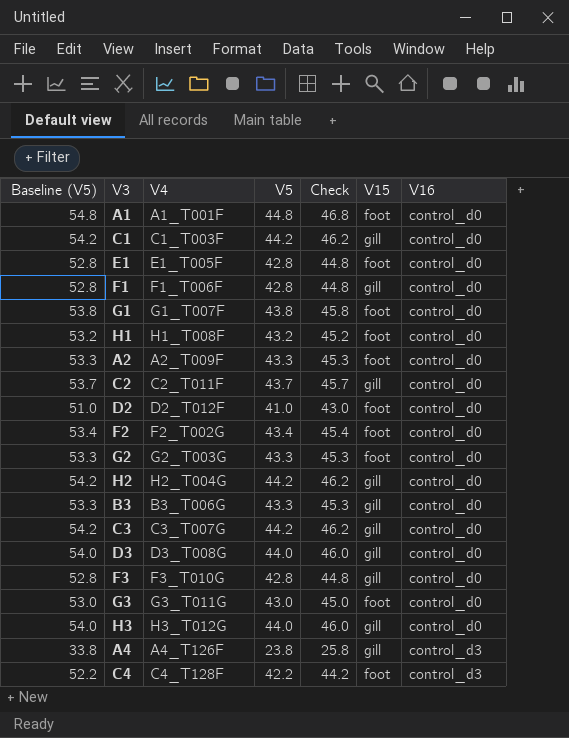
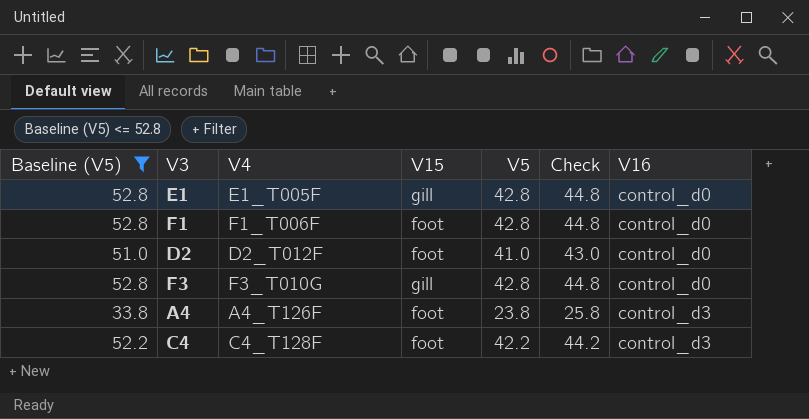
filter: none -> Baseline (V5) <= 52.8
column V15 | position: 6 -> 4
E1 | V15: foot -> gill
F1 | V15: gill -> foot
A4 | V15: gill -> foot

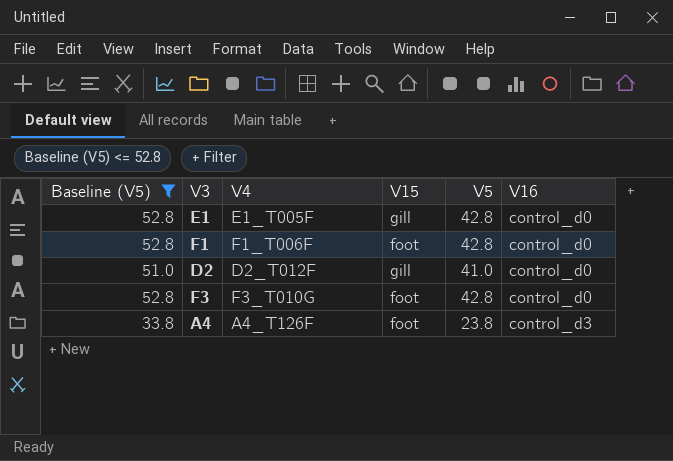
column Check | formula: [V5] + 2 -> none
row C4: 52.2 | C4_T128F | foot | 42.2 | 44.2 | control_d3 -> none
D2 | V15: foot -> gill
F3 | V15: gill -> foot

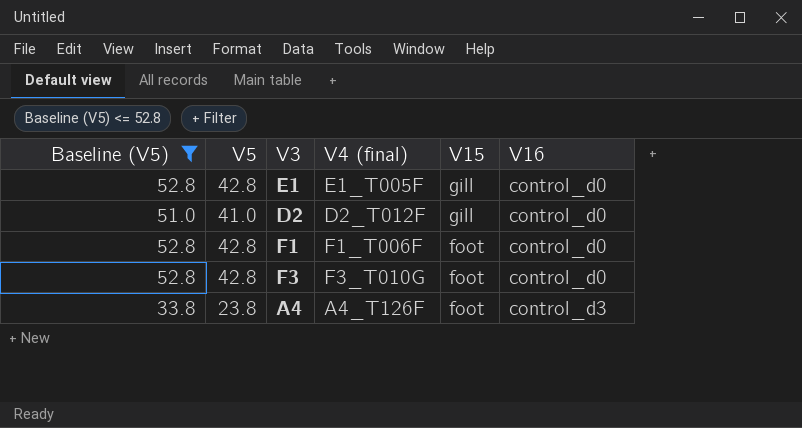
row order: V16 ascending -> V15 descending
column V5 | position: 5 -> 2
column name: V4 -> V4 (final)

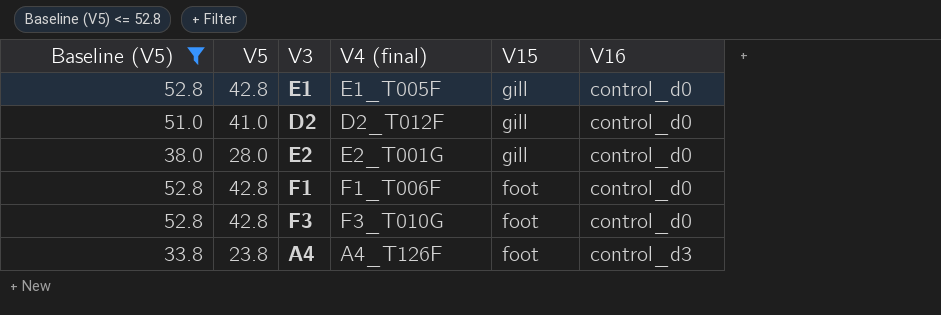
row E2: none -> 38.0 | 28.0 | E2_T001G | gill | control_d0

